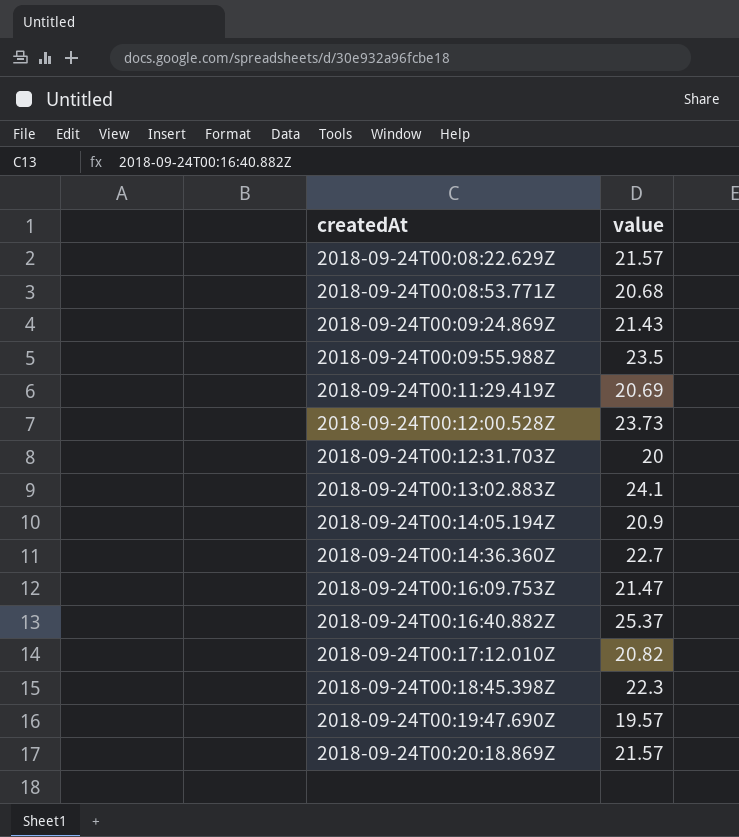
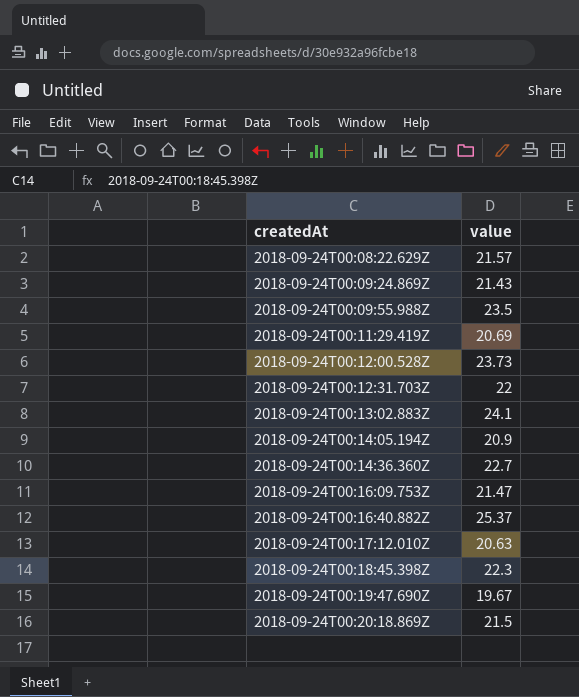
row 2018-09-24T00:08:53.771Z: 20.68 -> none
2018-09-24T00:12:31.703Z | value: 20 -> 22
2018-09-24T00:17:12.010Z | value: 20.82 -> 20.63
2018-09-24T00:19:47.690Z | value: 19.57 -> 19.67
2018-09-24T00:20:18.869Z | value: 21.57 -> 21.5

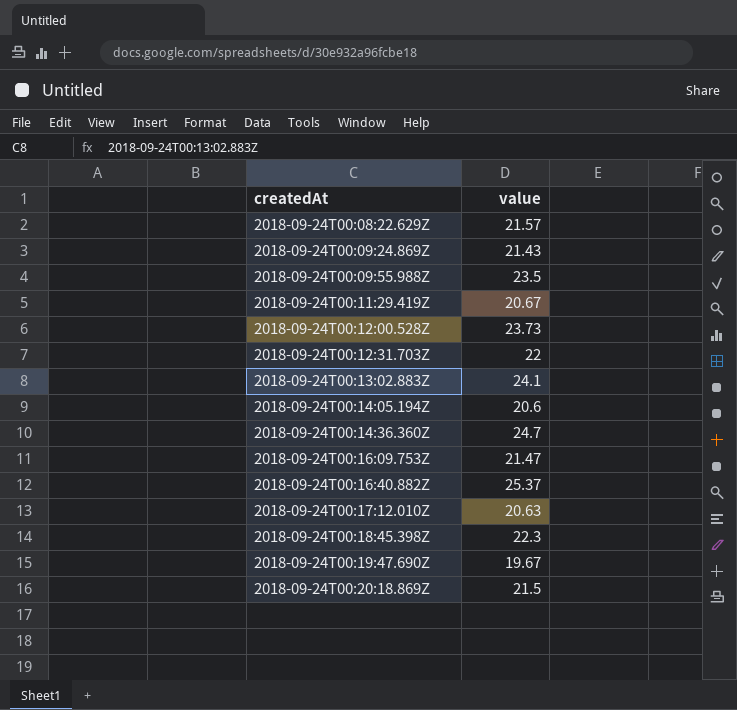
2018-09-24T00:11:29.419Z | value: 20.69 -> 20.67
2018-09-24T00:14:05.194Z | value: 20.9 -> 20.6
2018-09-24T00:14:36.360Z | value: 22.7 -> 24.7

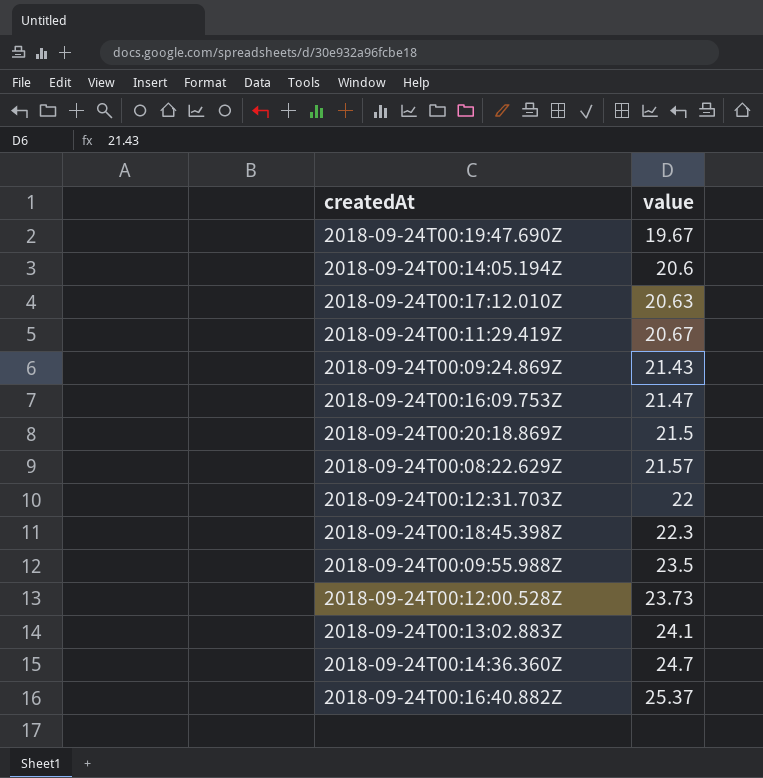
row order: createdAt ascending -> value ascending

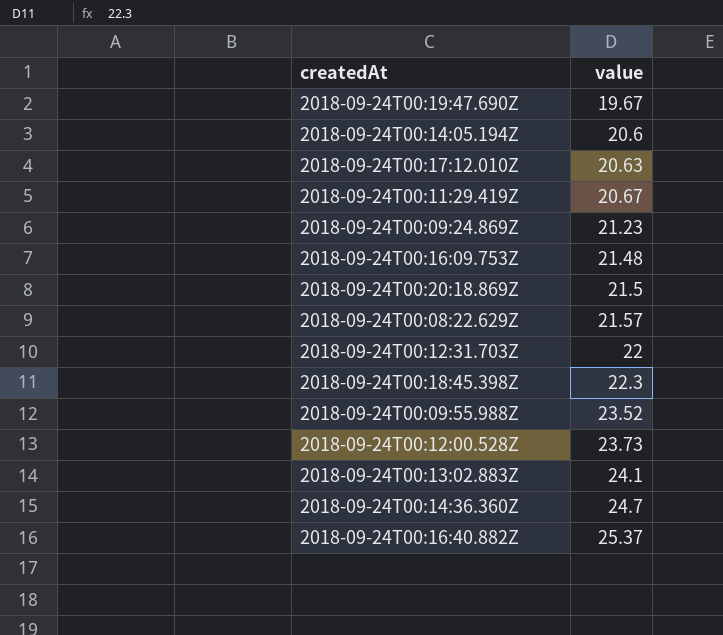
2018-09-24T00:09:24.869Z | value: 21.43 -> 21.23
2018-09-24T00:16:09.753Z | value: 21.47 -> 21.48
2018-09-24T00:09:55.988Z | value: 23.5 -> 23.52

